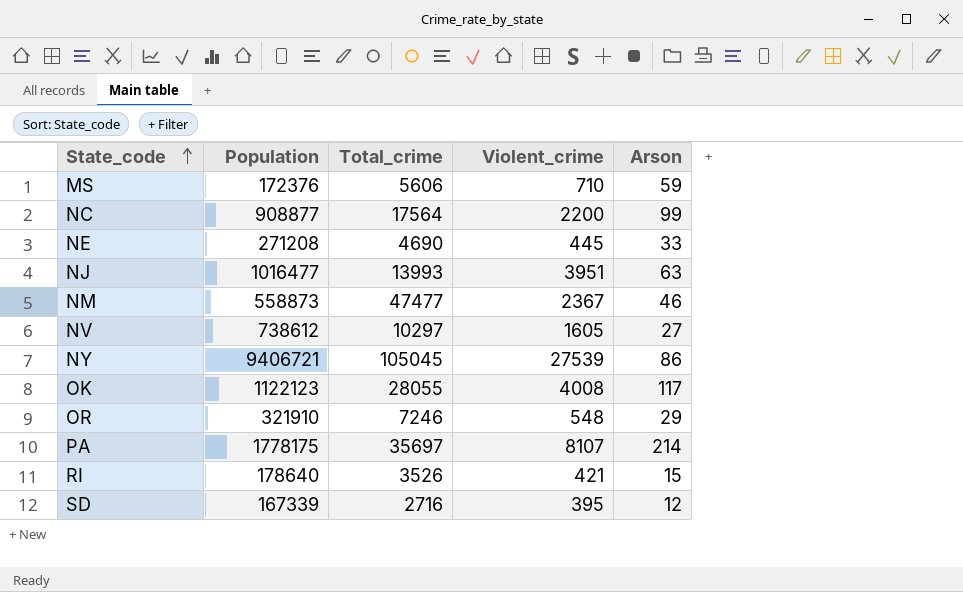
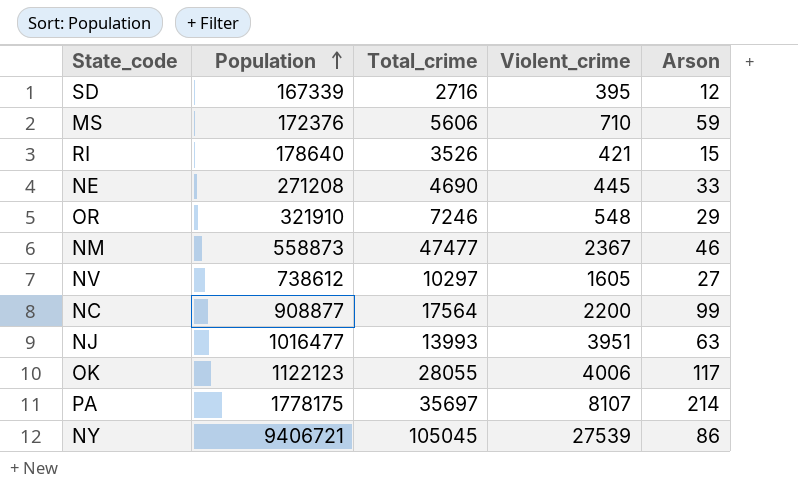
row order: State_code ascending -> Population ascending
OK | Violent_crime: 4008 -> 4006

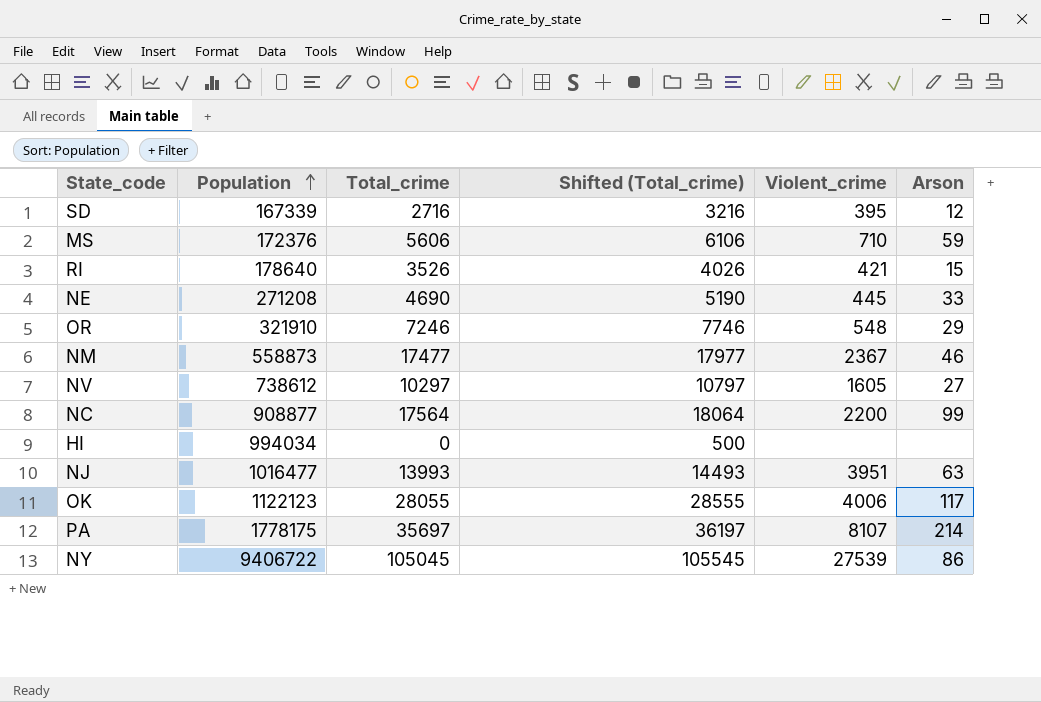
column Shifted (Total_crime) | formula: none -> [Total_crime] + 500
NM | Total_crime: 47477 -> 17477
row HI: none -> 994034 | 0 | 500 | none | none
NY | Population: 9406721 -> 9406722

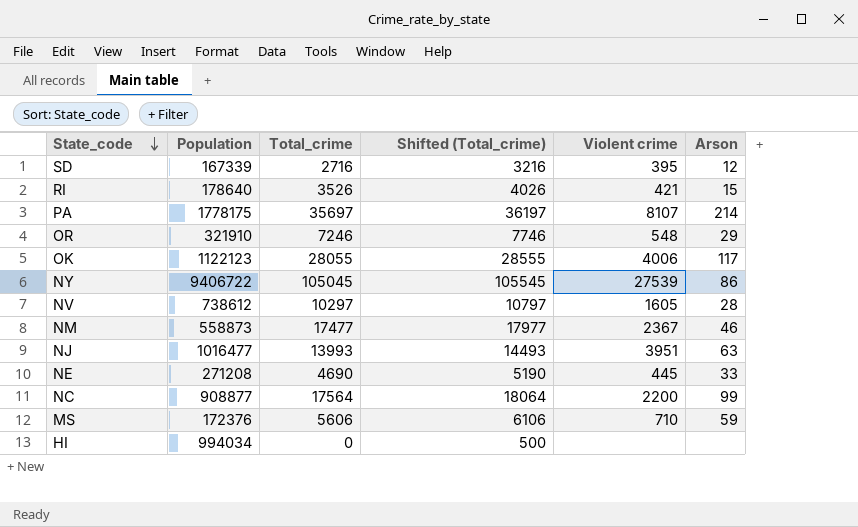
row order: Population ascending -> State_code descending
column name: Violent_crime -> Violent crime
NV | Arson: 27 -> 28

